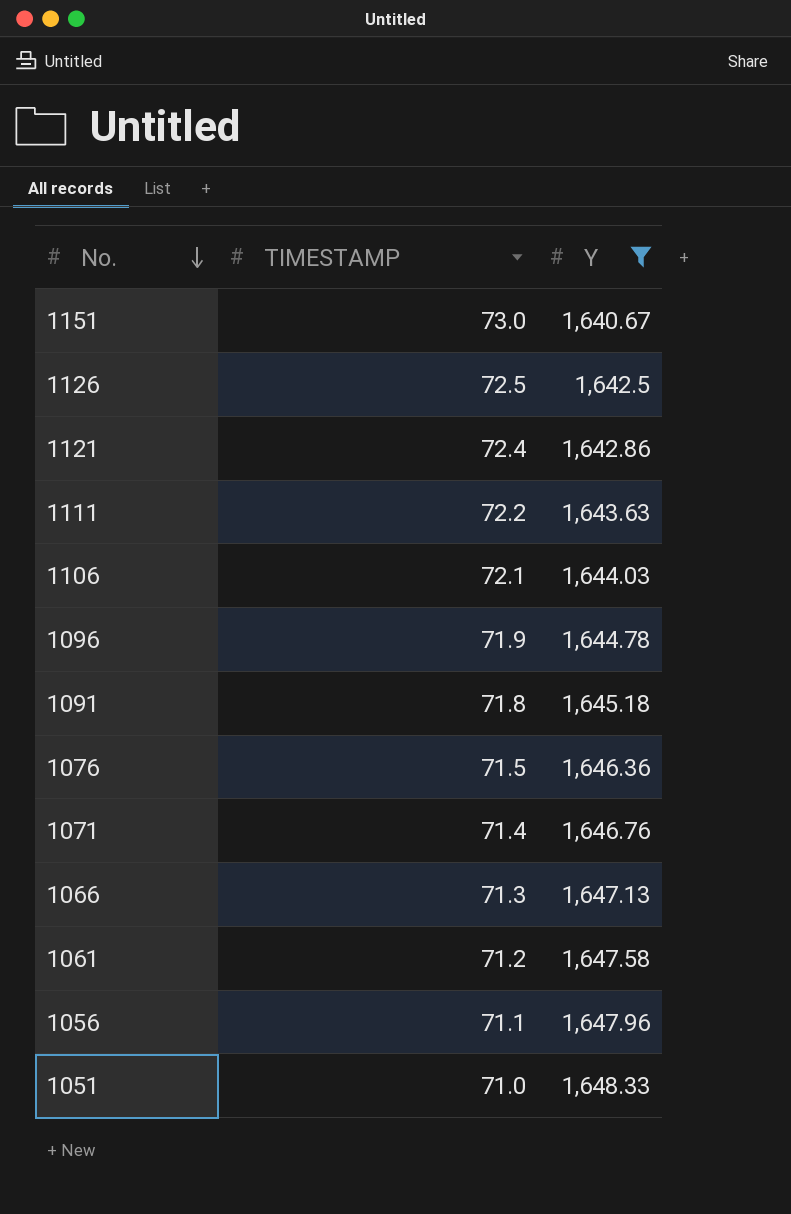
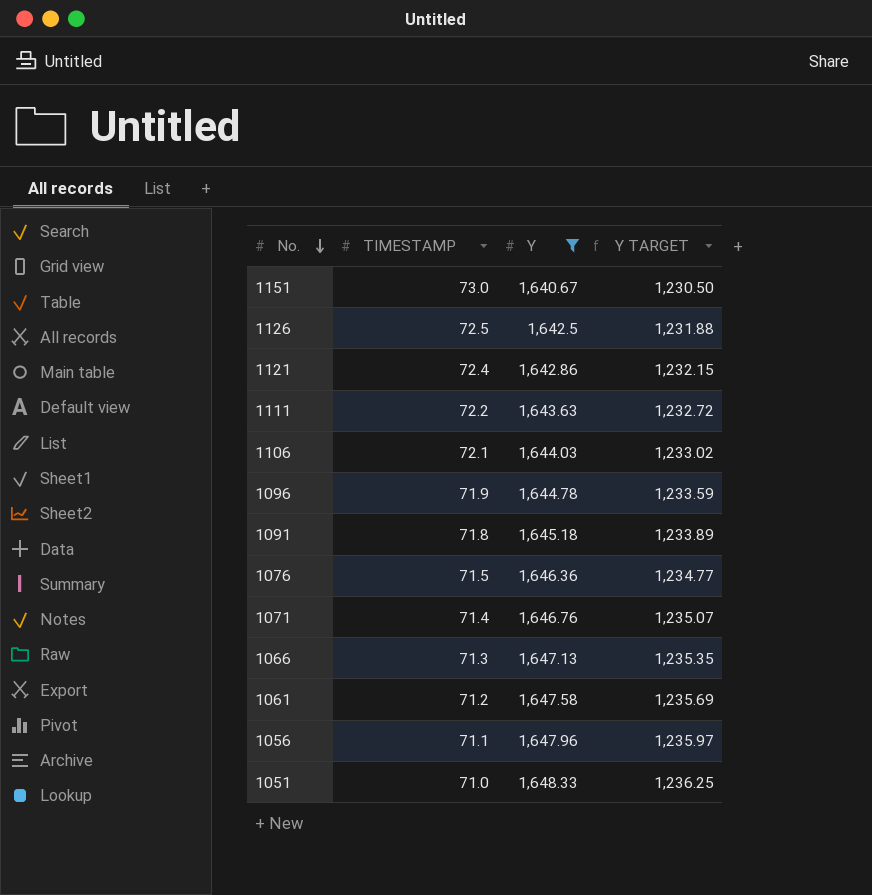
column Y TARGET | formula: none -> [Y] * 0.75

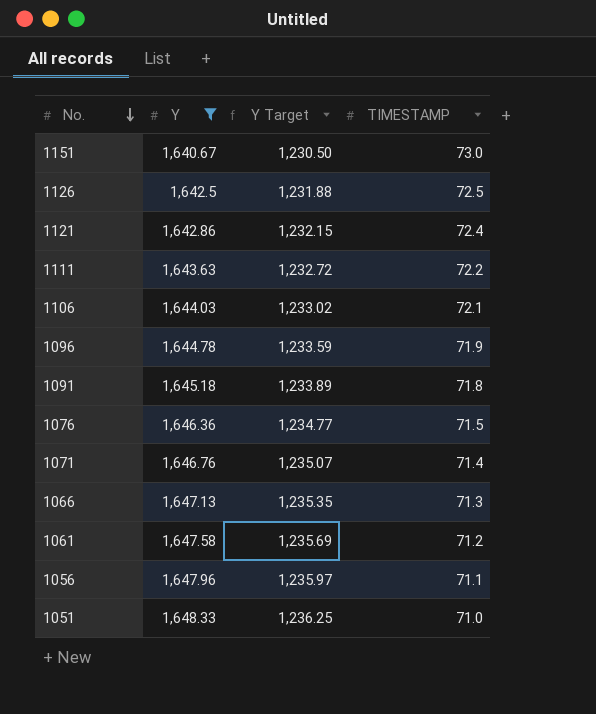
column name: Y TARGET -> Y Target
column TIMESTAMP | position: 2 -> 4

